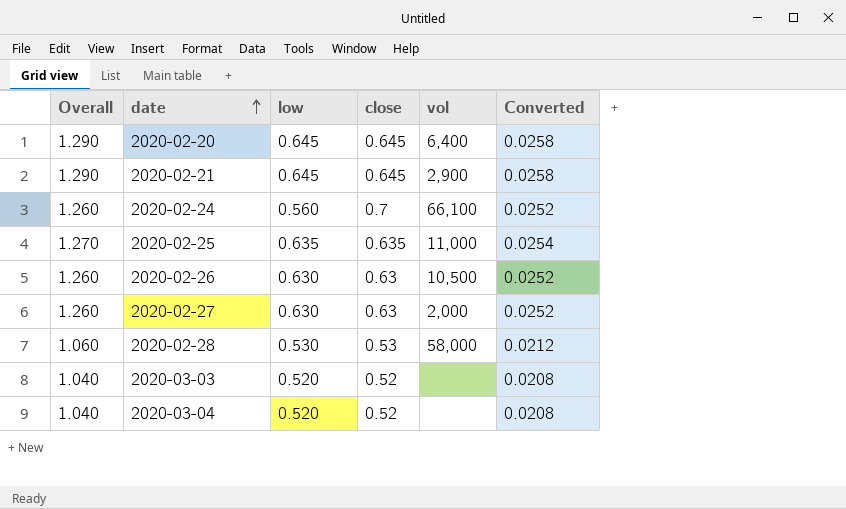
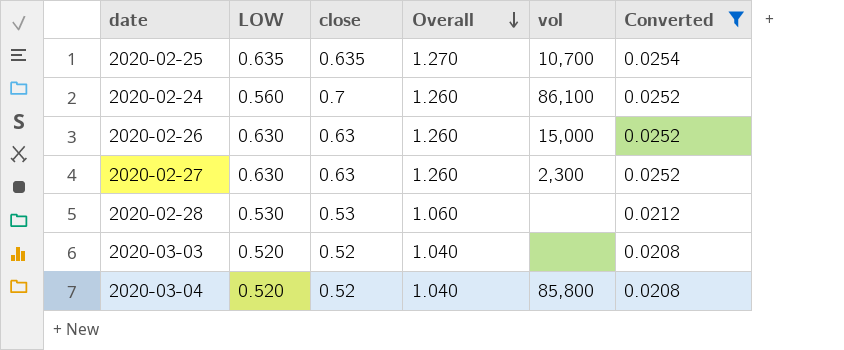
filter: none -> Converted != 0.0258
row order: date ascending -> Overall descending
column name: low -> LOW
column Overall | position: 1 -> 4
2020-02-25 | vol: 11,000 -> 10,700
2020-02-24 | vol: 66,100 -> 86,100
2020-02-26 | vol: 10,500 -> 15,000
2020-02-27 | vol: 2,000 -> 2,300
2020-02-28 | vol: 58,000 -> none
2020-03-04 | vol: none -> 85,800

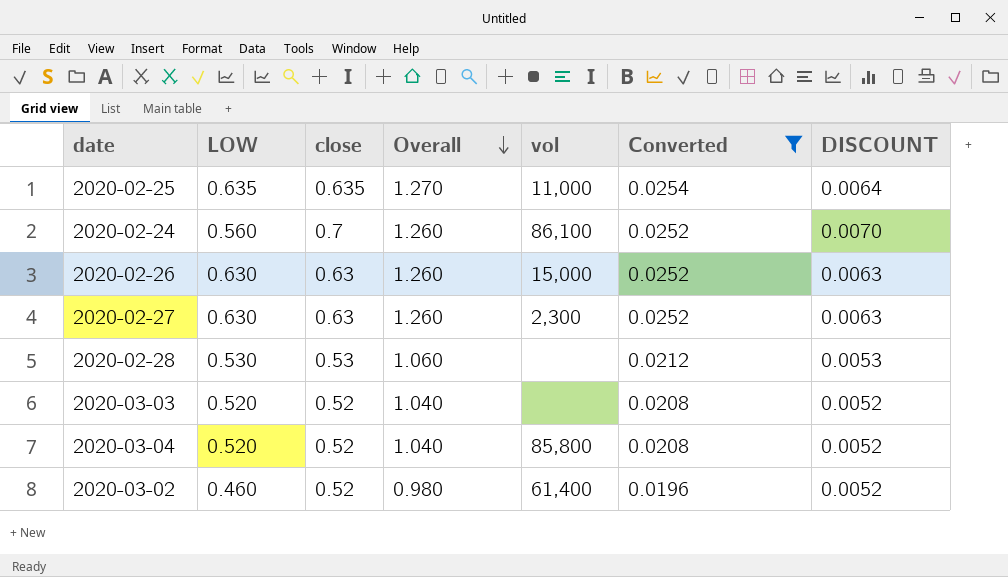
column DISCOUNT | formula: none -> [close] * 0.01
2020-02-25 | vol: 10,700 -> 11,000
row 2020-03-02: none -> 0.460 | 0.52 | 0.980 | 61,400 | 0.0196 | 0.0052

